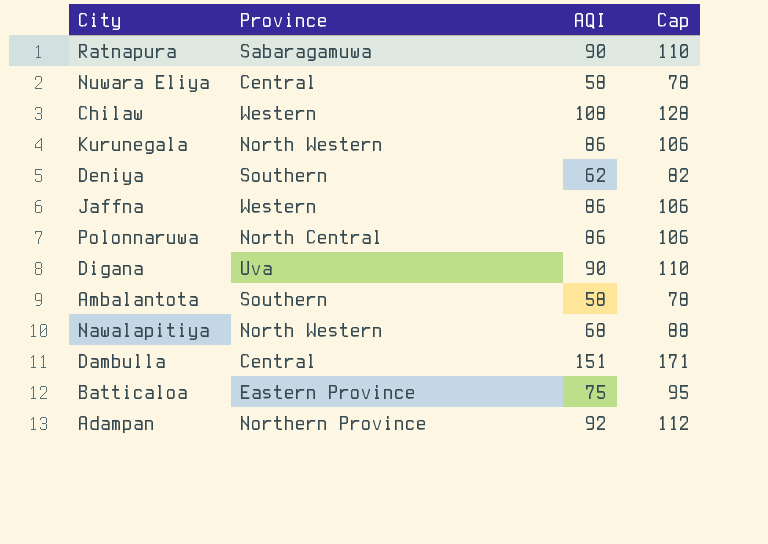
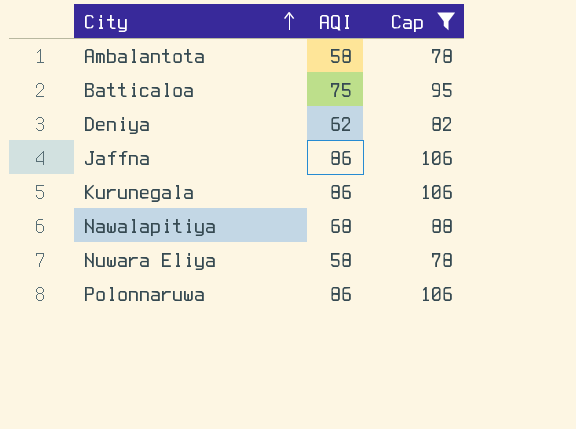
filter: none -> Cap <= 106
row order: none -> City ascending
column Province | position: 2 -> none

